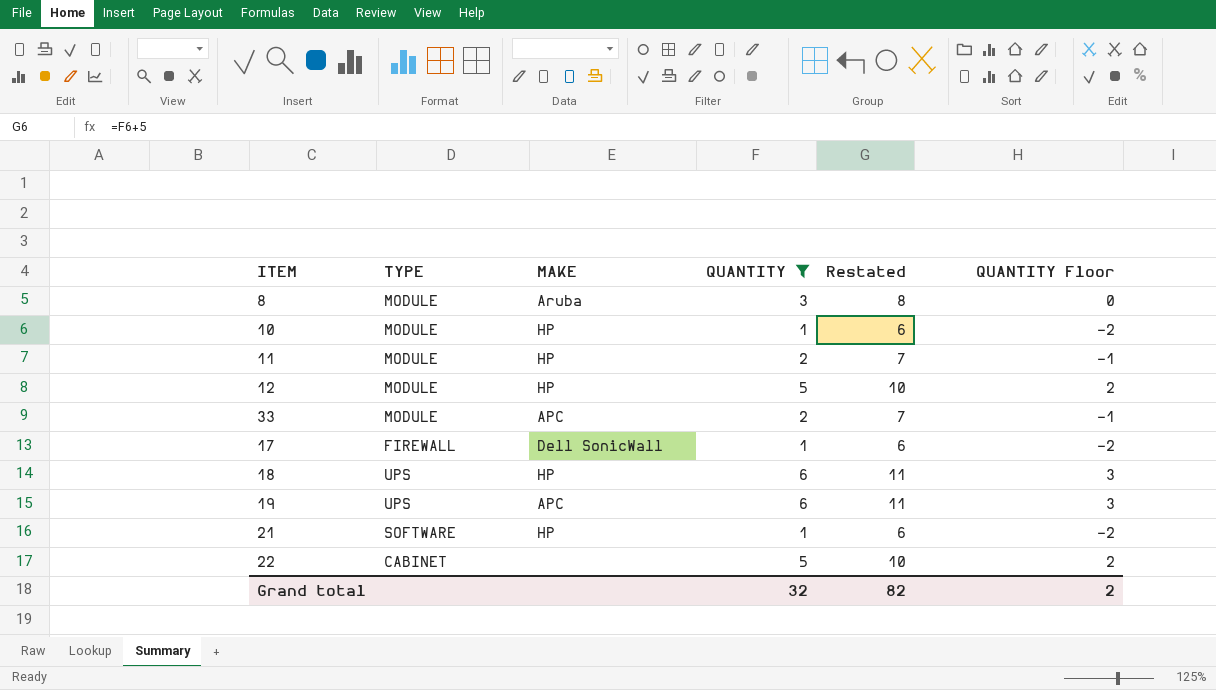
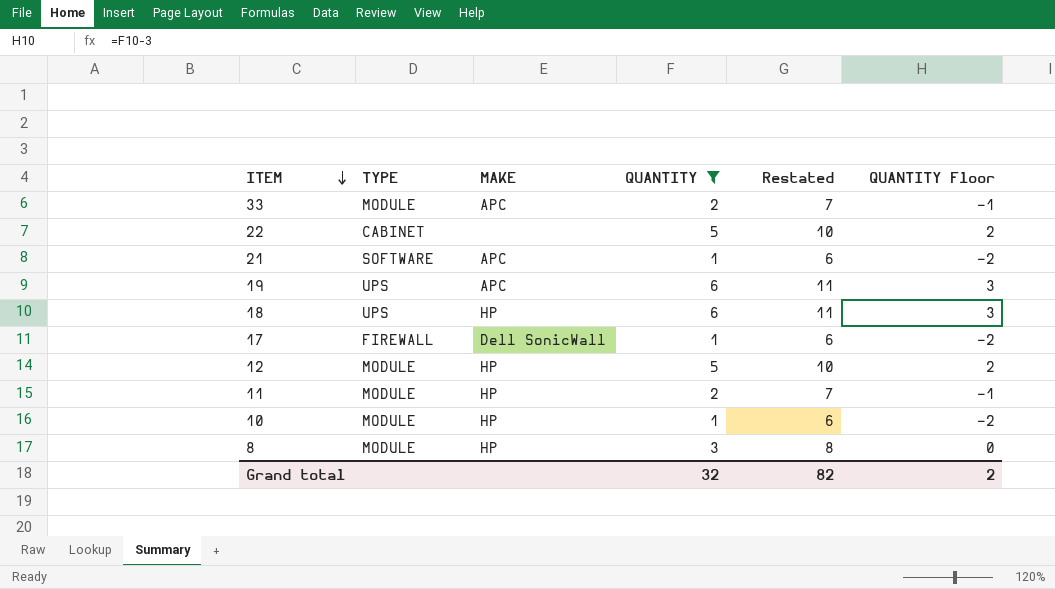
row order: none -> ITEM descending
21 | MAKE: HP -> APC
8 | MAKE: Aruba -> HP

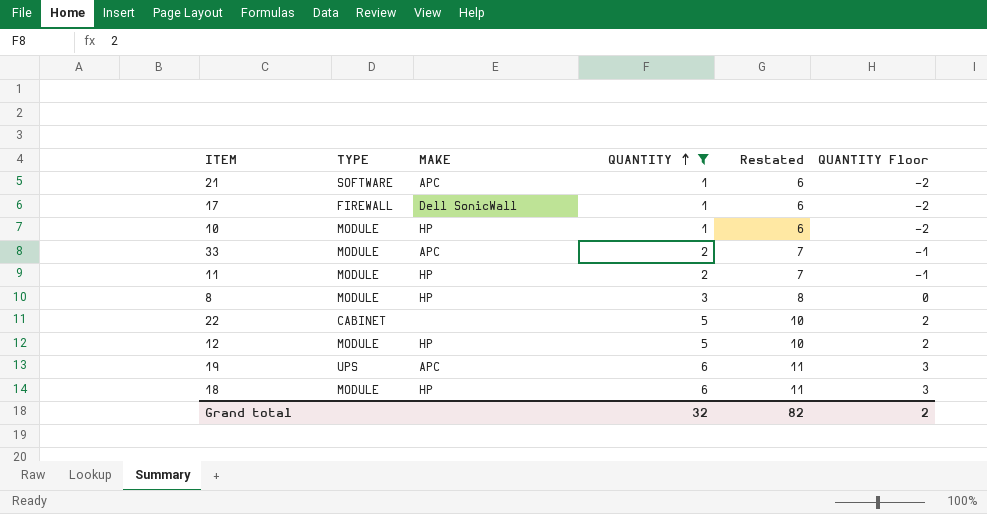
row order: ITEM descending -> QUANTITY ascending
18 | TYPE: UPS -> MODULE

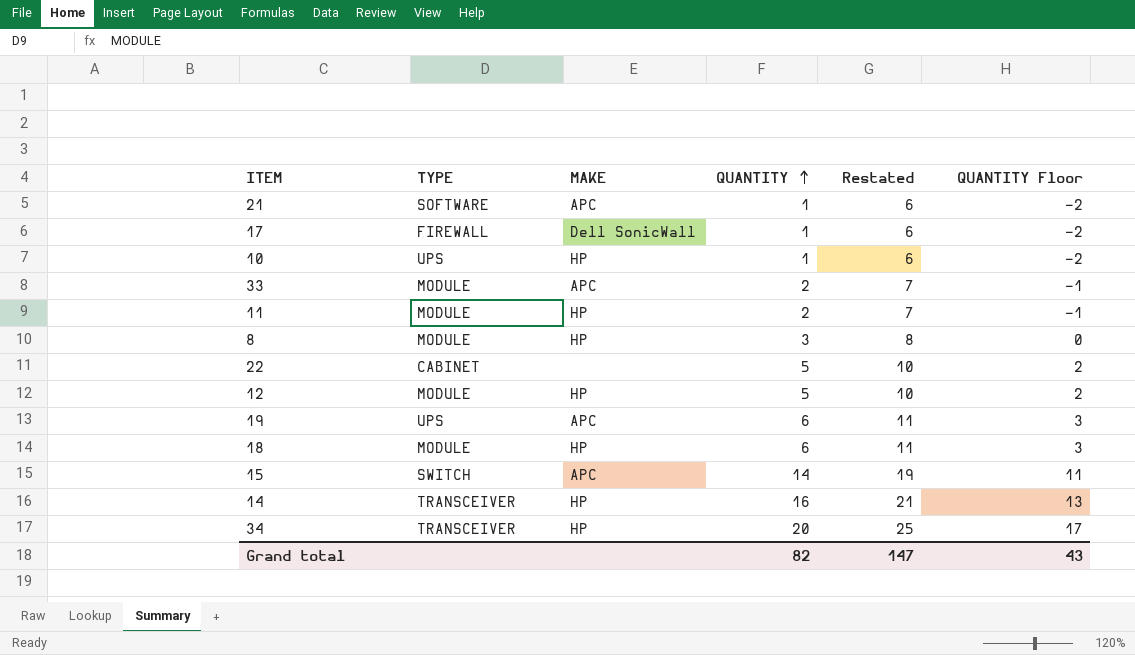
filter: QUANTITY <= 6 -> none
10 | TYPE: MODULE -> UPS
Grand total | QUANTITY: 32 -> 82
Grand total | Restated: 82 -> 147
Grand total | QUANTITY Floor: 2 -> 43

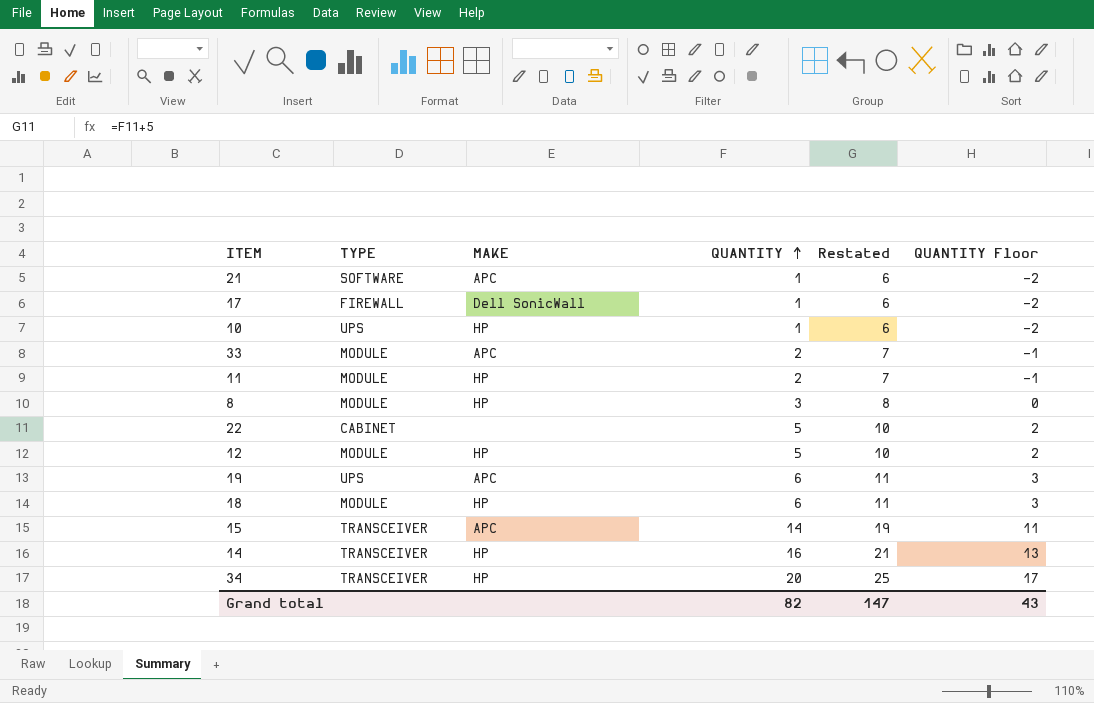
15 | TYPE: SWITCH -> TRANSCEIVER

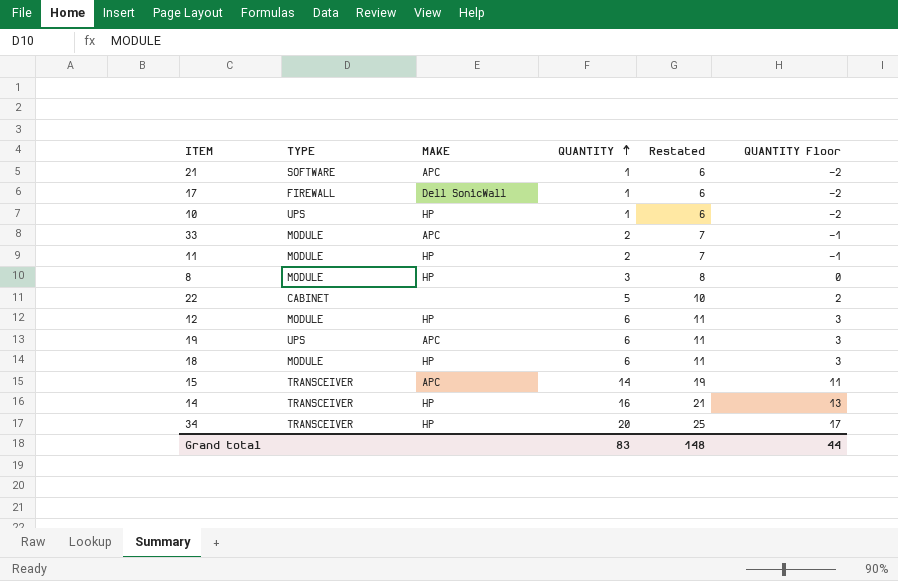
12 | QUANTITY: 5 -> 6
12 | Restated: 10 -> 11
12 | QUANTITY Floor: 2 -> 3
Grand total | QUANTITY: 82 -> 83
Grand total | Restated: 147 -> 148
Grand total | QUANTITY Floor: 43 -> 44

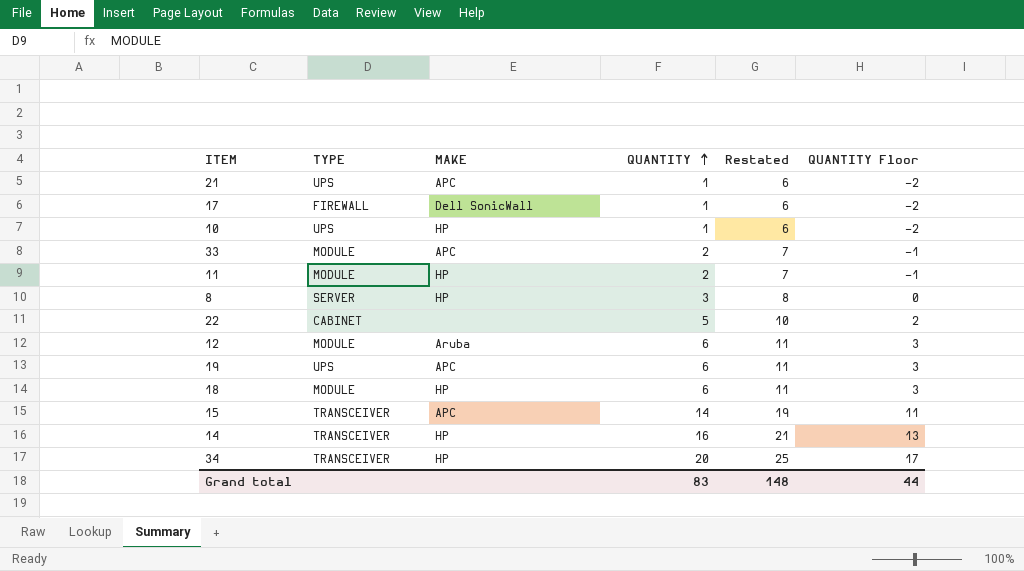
21 | TYPE: SOFTWARE -> UPS
8 | TYPE: MODULE -> SERVER
12 | MAKE: HP -> Aruba

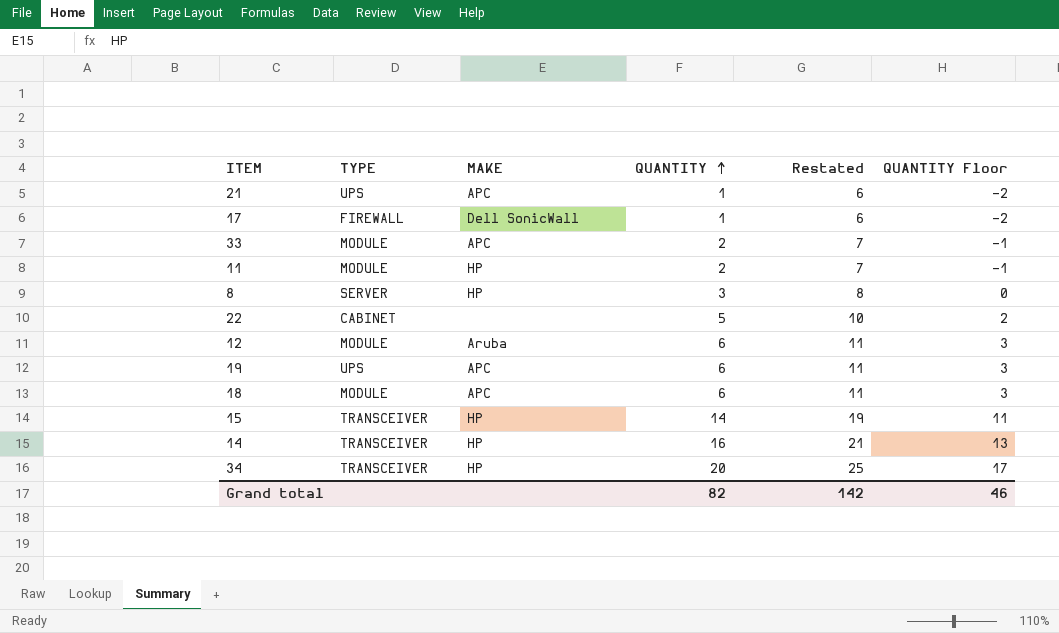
row 10: UPS | HP | 1 | 6 | -2 -> none
18 | MAKE: HP -> APC
15 | MAKE: APC -> HP
Grand total | QUANTITY: 83 -> 82
Grand total | Restated: 148 -> 142
Grand total | QUANTITY Floor: 44 -> 46

